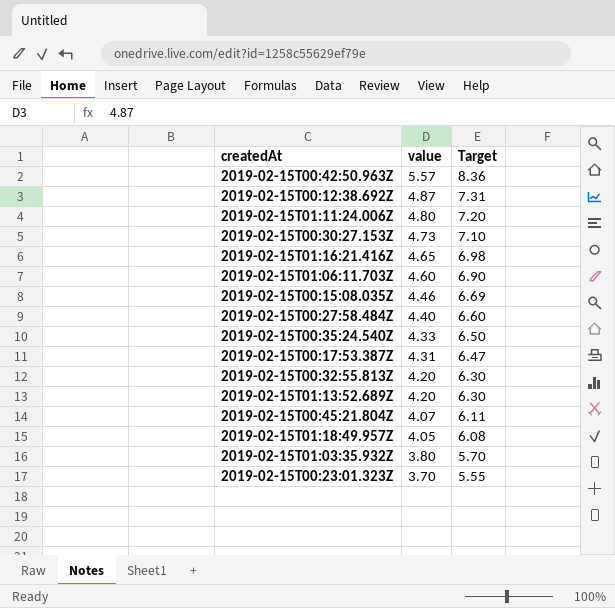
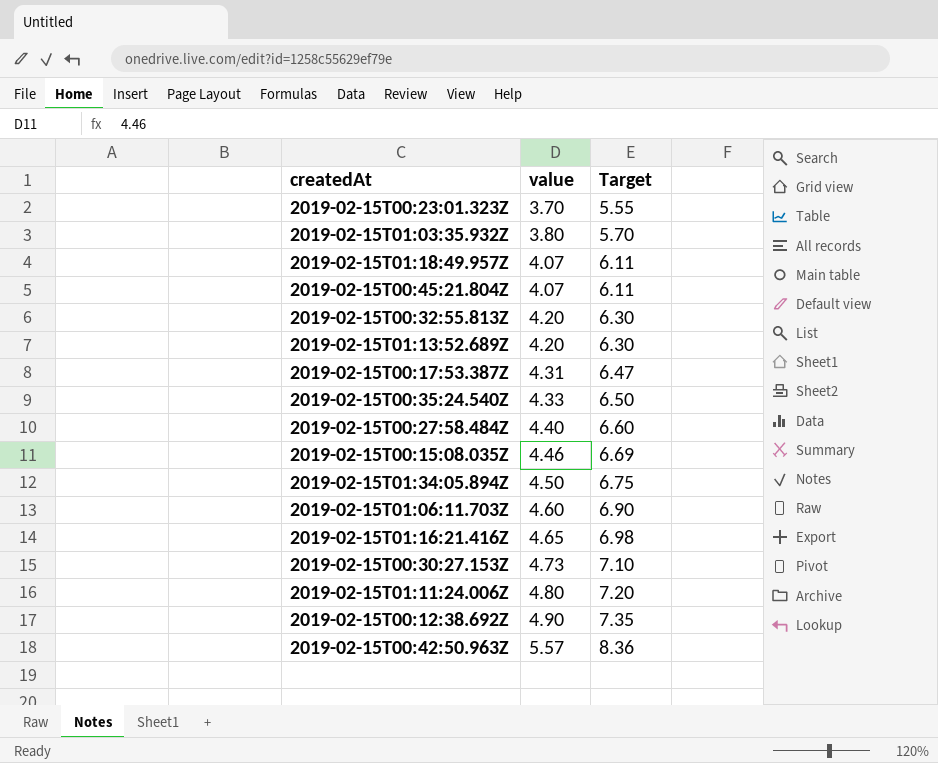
row order: value descending -> value ascending
2019-02-15T01:18:49.957Z | value: 4.05 -> 4.07
2019-02-15T01:18:49.957Z | Target: 6.08 -> 6.11
row 2019-02-15T01:34:05.894Z: none -> 4.50 | 6.75
2019-02-15T00:12:38.692Z | value: 4.87 -> 4.90
2019-02-15T00:12:38.692Z | Target: 7.31 -> 7.35

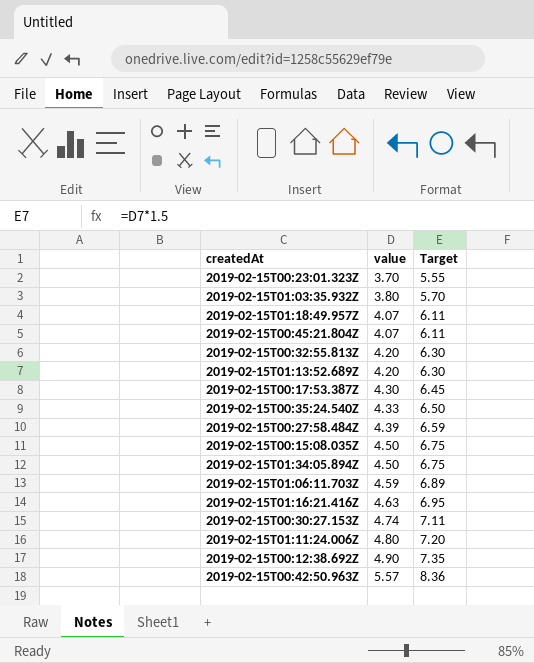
2019-02-15T00:17:53.387Z | value: 4.31 -> 4.30
2019-02-15T00:17:53.387Z | Target: 6.47 -> 6.45
2019-02-15T00:27:58.484Z | value: 4.40 -> 4.39
2019-02-15T00:27:58.484Z | Target: 6.60 -> 6.59
2019-02-15T00:15:08.035Z | value: 4.46 -> 4.50
2019-02-15T00:15:08.035Z | Target: 6.69 -> 6.75
2019-02-15T01:06:11.703Z | value: 4.60 -> 4.59
2019-02-15T01:06:11.703Z | Target: 6.90 -> 6.89
2019-02-15T01:16:21.416Z | value: 4.65 -> 4.63
2019-02-15T01:16:21.416Z | Target: 6.98 -> 6.95
2019-02-15T00:30:27.153Z | value: 4.73 -> 4.74
2019-02-15T00:30:27.153Z | Target: 7.10 -> 7.11

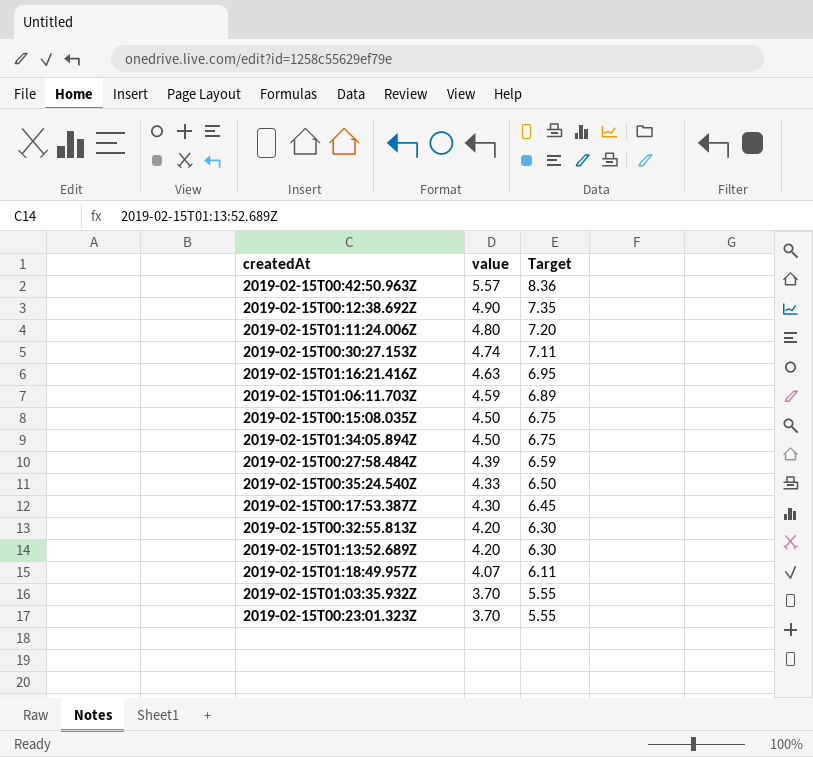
row order: value ascending -> value descending
row 2019-02-15T00:45:21.804Z: 4.07 | 6.11 -> none
2019-02-15T01:03:35.932Z | value: 3.80 -> 3.70
2019-02-15T01:03:35.932Z | Target: 5.70 -> 5.55

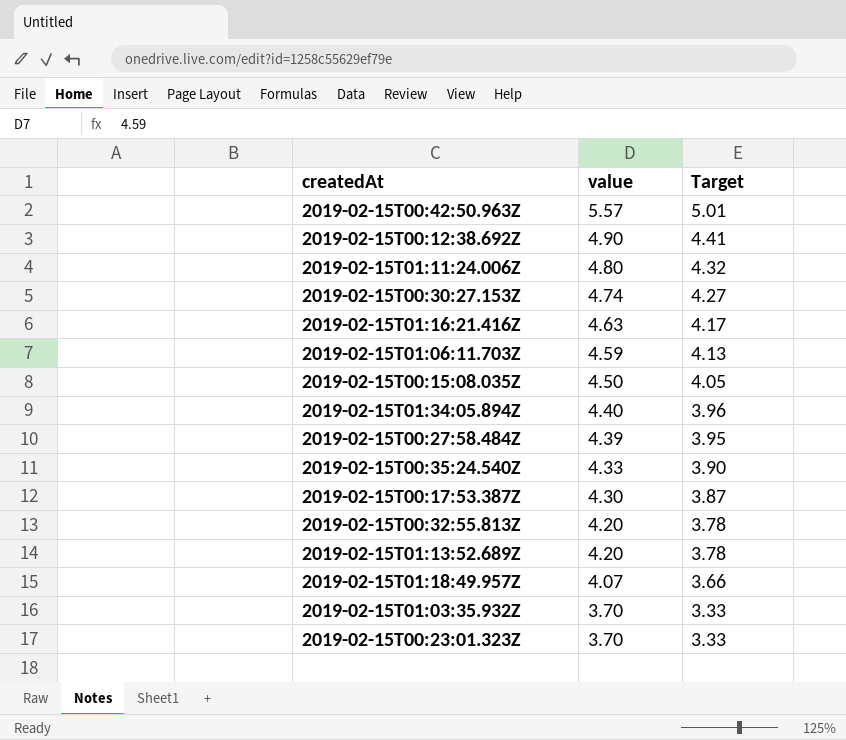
column Target | formula: [value] * 1.5 -> [value] * 0.9
2019-02-15T01:34:05.894Z | value: 4.50 -> 4.40

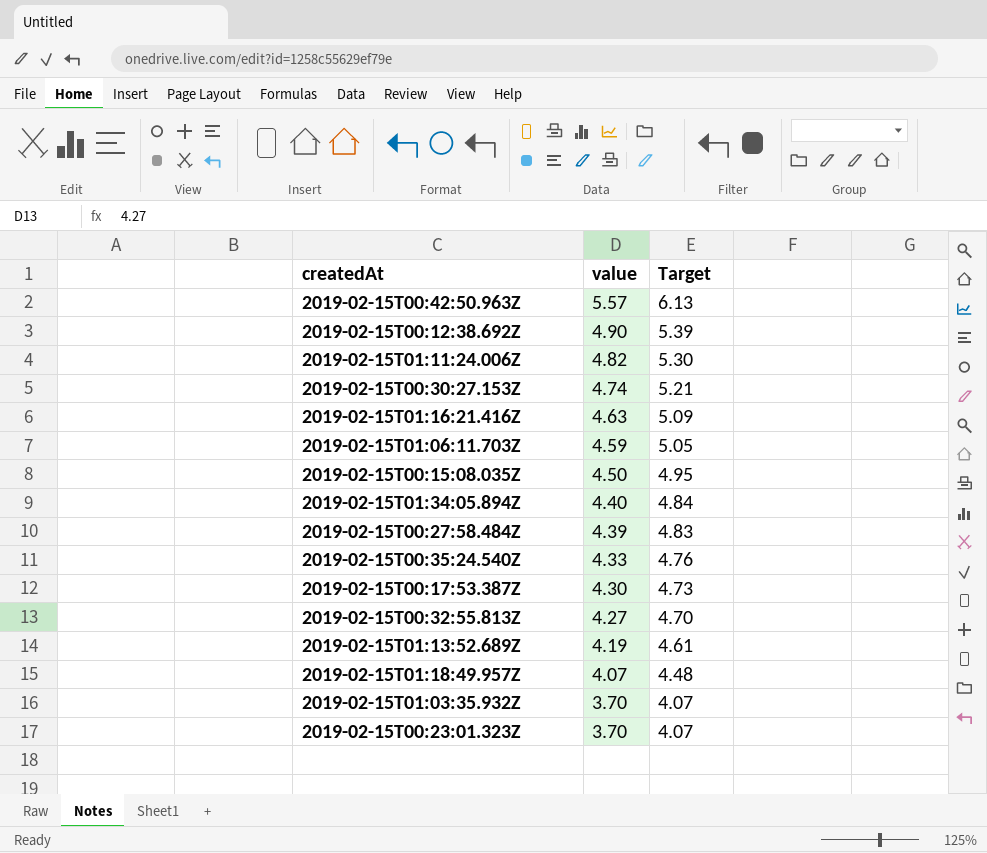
column Target | formula: [value] * 0.9 -> [value] * 1.1
2019-02-15T01:11:24.006Z | value: 4.80 -> 4.82
2019-02-15T00:32:55.813Z | value: 4.20 -> 4.27
2019-02-15T01:13:52.689Z | value: 4.20 -> 4.19

